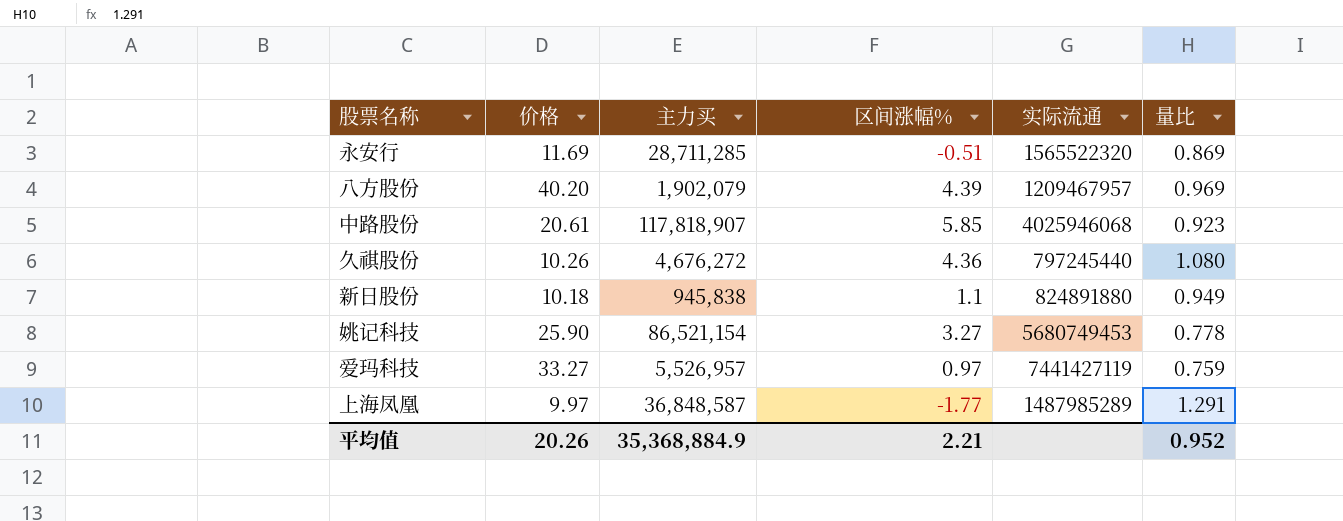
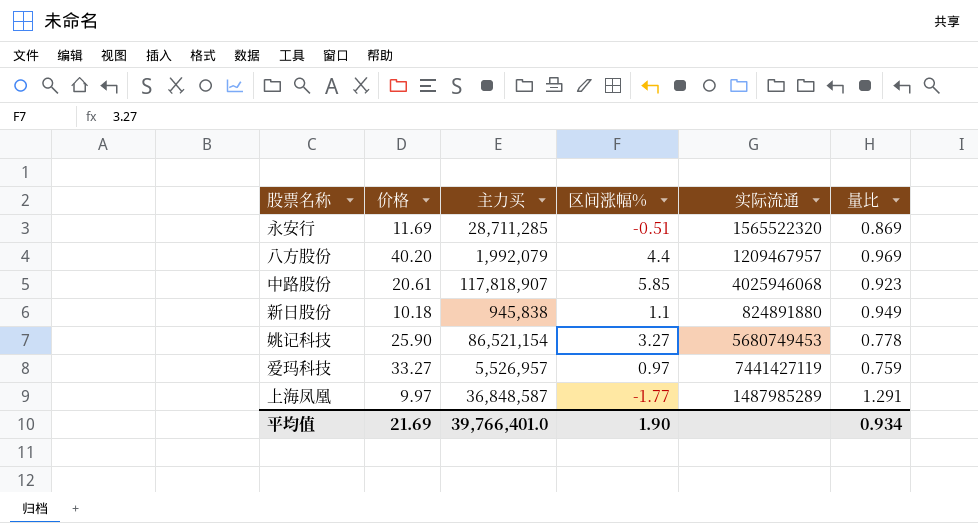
row 久祺股份: 10.26 | 4,676,272 | 4.36 | 797245440 | 1.080 -> none
八方股份 | 主力买: 1,902,079 -> 1,992,079
八方股份 | 区间涨幅%: 4.39 -> 4.4
平均值 | 价格: 20.26 -> 21.69
平均值 | 主力买: 35,368,884.9 -> 39,766,401.0
平均值 | 区间涨幅%: 2.21 -> 1.90
平均值 | 量比: 0.952 -> 0.934

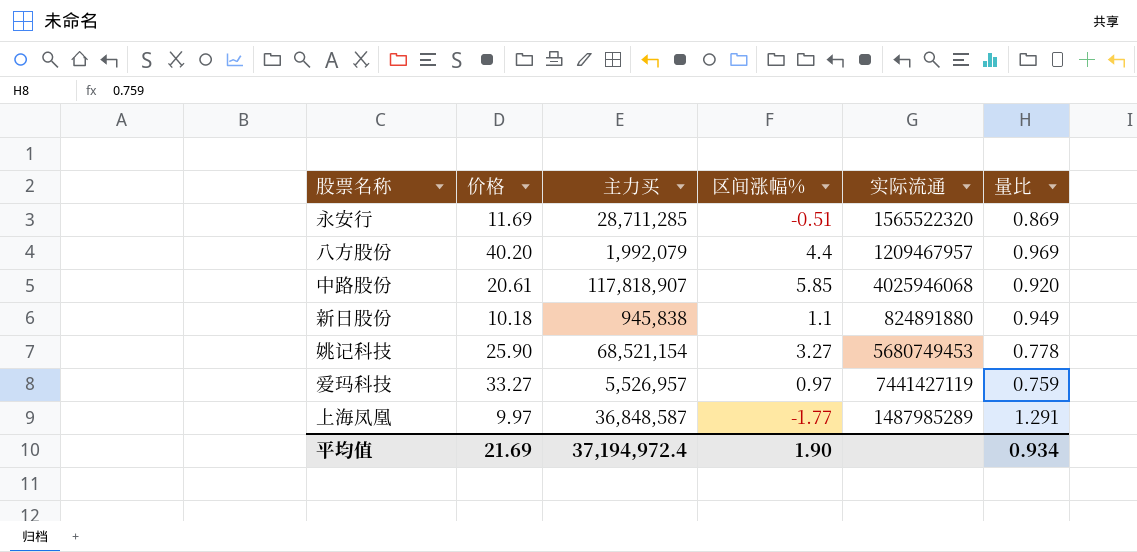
中路股份 | 量比: 0.923 -> 0.920
姚记科技 | 主力买: 86,521,154 -> 68,521,154
平均值 | 主力买: 39,766,401.0 -> 37,194,972.4

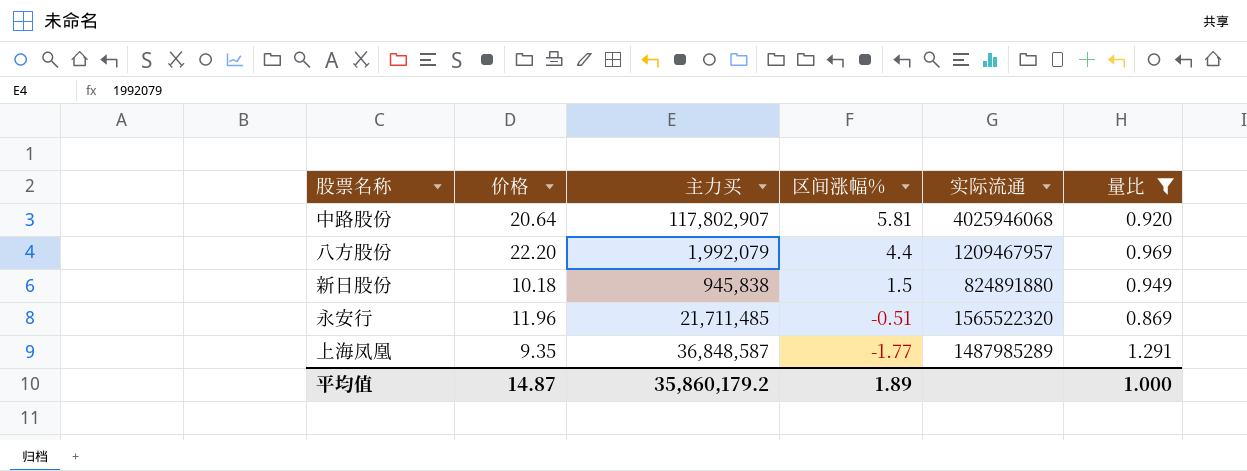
filter: none -> 量比 >= 0.869
row order: none -> 区间涨幅% descending
中路股份 | 价格: 20.61 -> 20.64
中路股份 | 主力买: 117,818,907 -> 117,802,907
中路股份 | 区间涨幅%: 5.85 -> 5.81
八方股份 | 价格: 40.20 -> 22.20
新日股份 | 区间涨幅%: 1.1 -> 1.5
永安行 | 价格: 11.69 -> 11.96
永安行 | 主力买: 28,711,285 -> 21,711,485
上海凤凰 | 价格: 9.97 -> 9.35
平均值 | 价格: 21.69 -> 14.87
平均值 | 主力买: 37,194,972.4 -> 35,860,179.2
平均值 | 区间涨幅%: 1.90 -> 1.89
平均值 | 量比: 0.934 -> 1.000

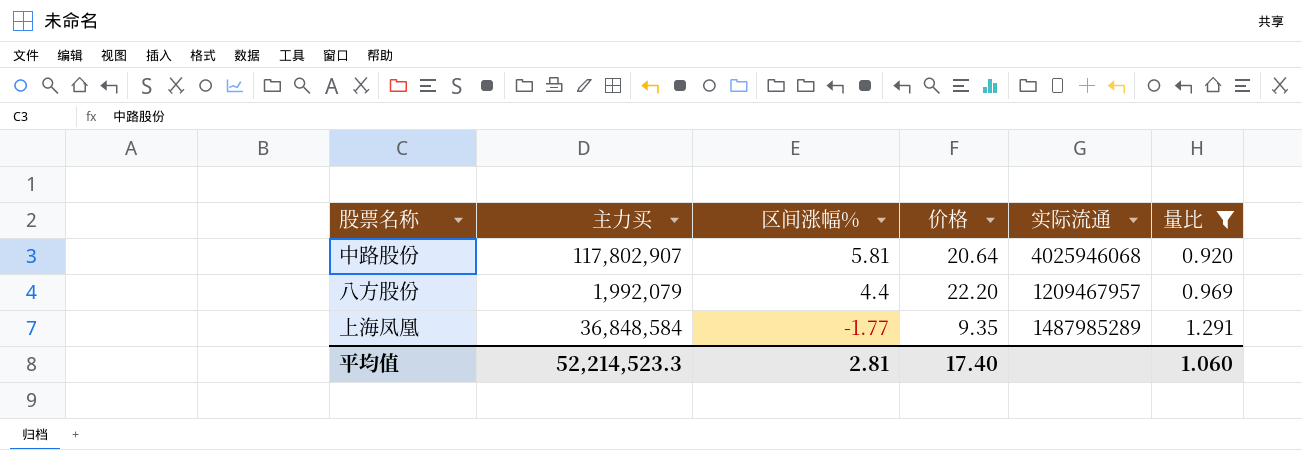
column 价格 | position: 2 -> 4
row 新日股份: 10.18 | 945,838 | 1.5 | 824891880 | 0.949 -> none
row 永安行: 11.96 | 21,711,485 | -0.51 | 1565522320 | 0.869 -> none
上海凤凰 | 主力买: 36,848,587 -> 36,848,584
平均值 | 主力买: 35,860,179.2 -> 52,214,523.3
平均值 | 区间涨幅%: 1.89 -> 2.81
平均值 | 价格: 14.87 -> 17.40
平均值 | 量比: 1.000 -> 1.060

